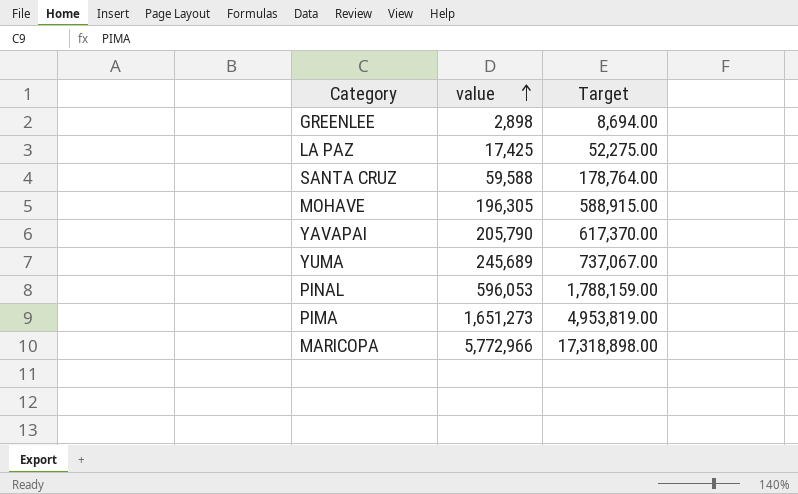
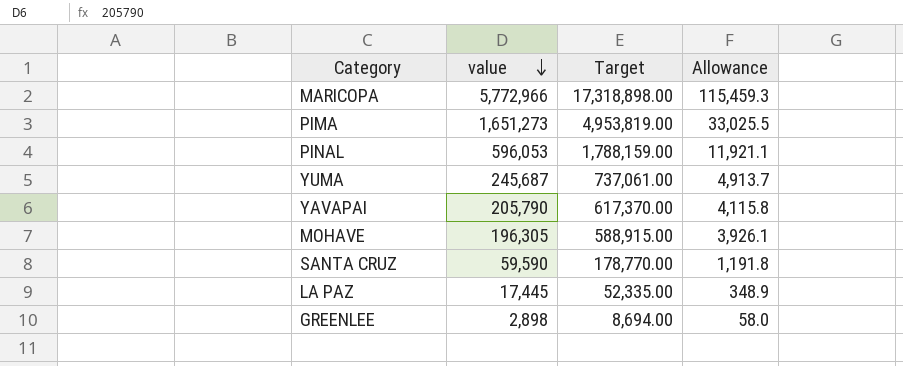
row order: value ascending -> value descending
column Allowance | formula: none -> [value] * 0.02
YUMA | value: 245,689 -> 245,687
YUMA | Target: 737,067.00 -> 737,061.00
SANTA CRUZ | value: 59,588 -> 59,590
SANTA CRUZ | Target: 178,764.00 -> 178,770.00
LA PAZ | value: 17,425 -> 17,445
LA PAZ | Target: 52,275.00 -> 52,335.00

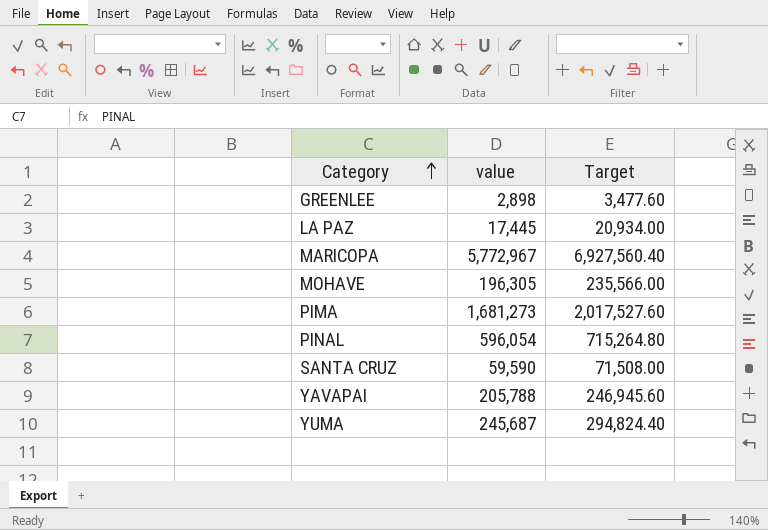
row order: value descending -> Category ascending
column Allowance | formula: [value] * 0.02 -> none
column Target | formula: [value] * 3 -> [value] * 1.2
MARICOPA | value: 5,772,966 -> 5,772,967
PIMA | value: 1,651,273 -> 1,681,273
PINAL | value: 596,053 -> 596,054
YAVAPAI | value: 205,790 -> 205,788

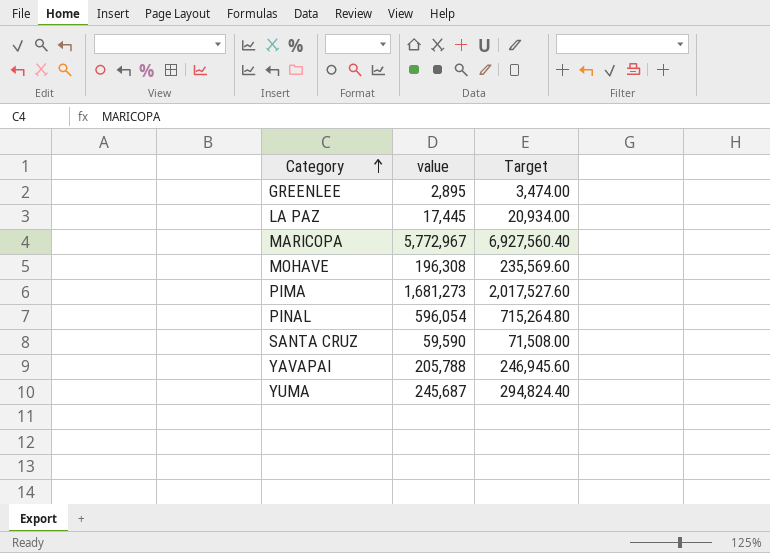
GREENLEE | value: 2,898 -> 2,895
GREENLEE | Target: 3,477.60 -> 3,474.00
MOHAVE | value: 196,305 -> 196,308
MOHAVE | Target: 235,566.00 -> 235,569.60

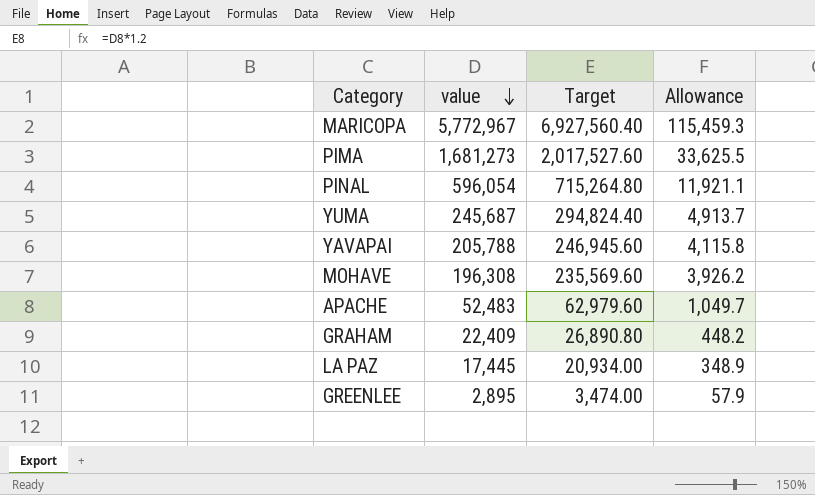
row order: Category ascending -> value descending
column Allowance | formula: none -> [value] * 0.02
row SANTA CRUZ: 59,590 | 71,508.00 -> none
row APACHE: none -> 52,483 | 62,979.60 | 1,049.7
row GRAHAM: none -> 22,409 | 26,890.80 | 448.2

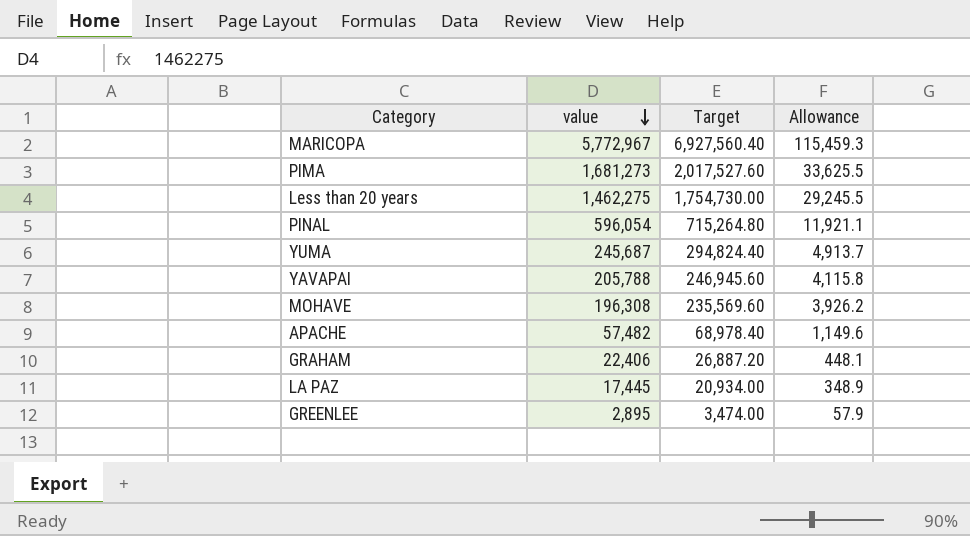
row Less than 20 years: none -> 1,462,275 | 1,754,730.00 | 29,245.5
APACHE | value: 52,483 -> 57,482
APACHE | Target: 62,979.60 -> 68,978.40
APACHE | Allowance: 1,049.7 -> 1,149.6
GRAHAM | value: 22,409 -> 22,406
GRAHAM | Target: 26,890.80 -> 26,887.20
GRAHAM | Allowance: 448.2 -> 448.1

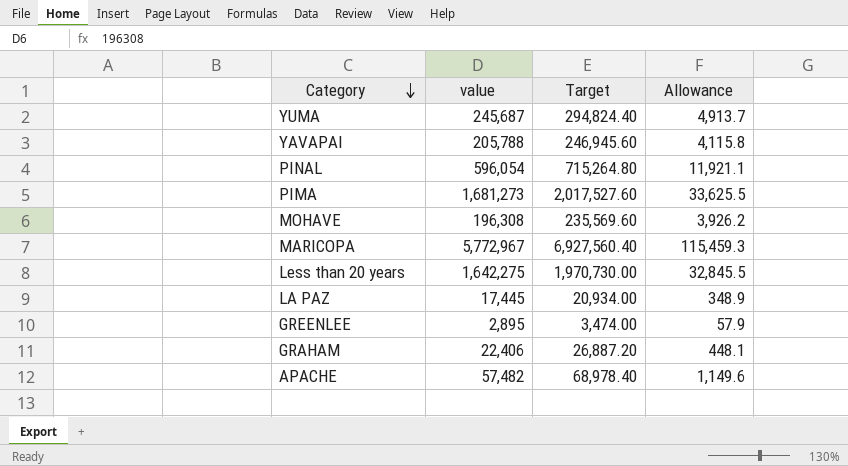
row order: value descending -> Category descending
Less than 20 years | value: 1,462,275 -> 1,642,275
Less than 20 years | Target: 1,754,730.00 -> 1,970,730.00
Less than 20 years | Allowance: 29,245.5 -> 32,845.5

